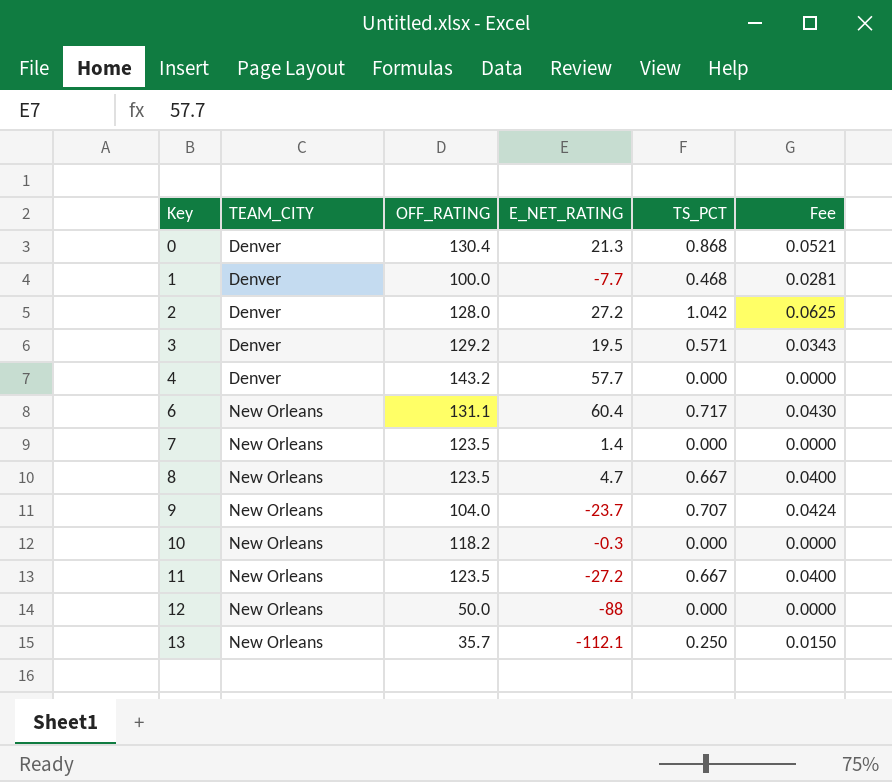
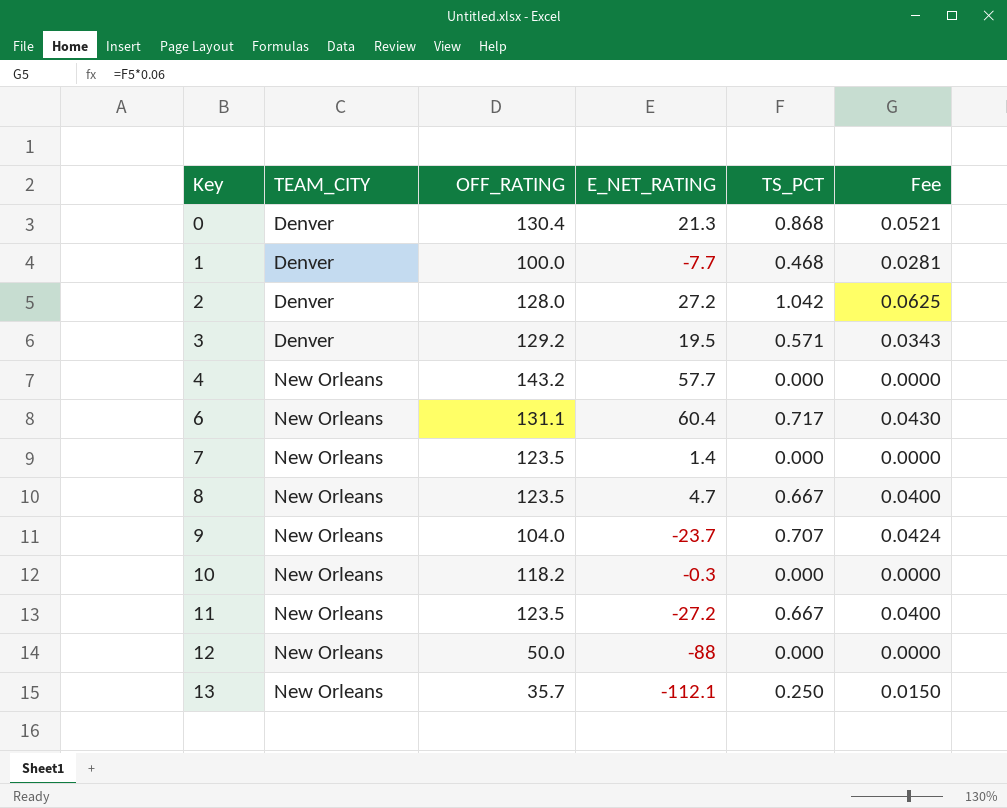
4 | TEAM_CITY: Denver -> New Orleans

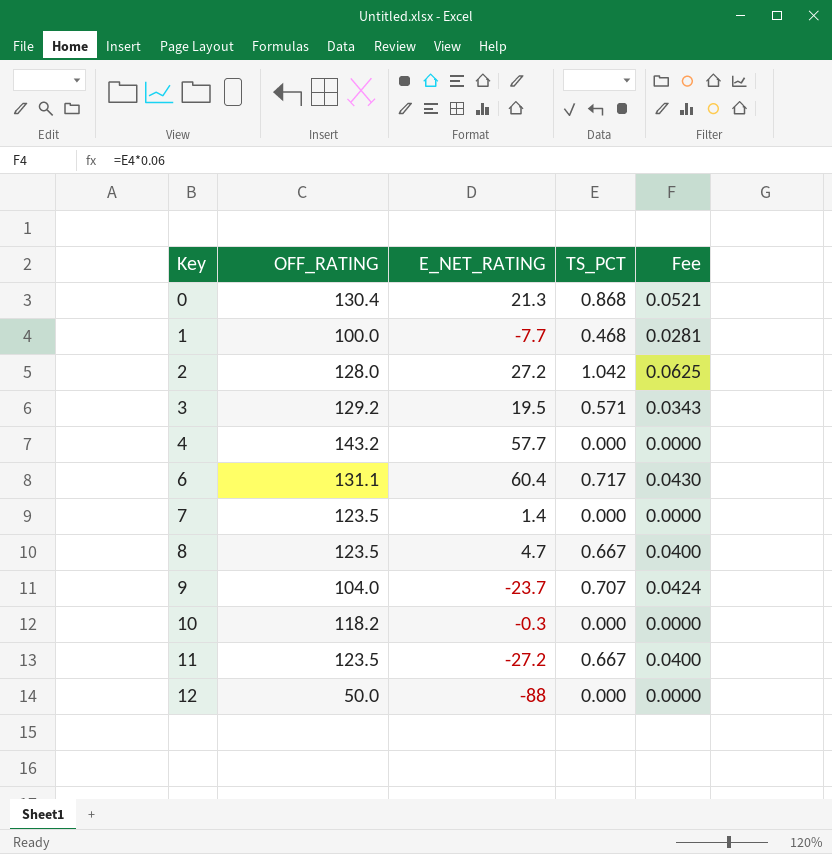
column TEAM_CITY | position: 2 -> none
row 13: New Orleans | 35.7 | -112.1 | 0.250 | 0.0150 -> none

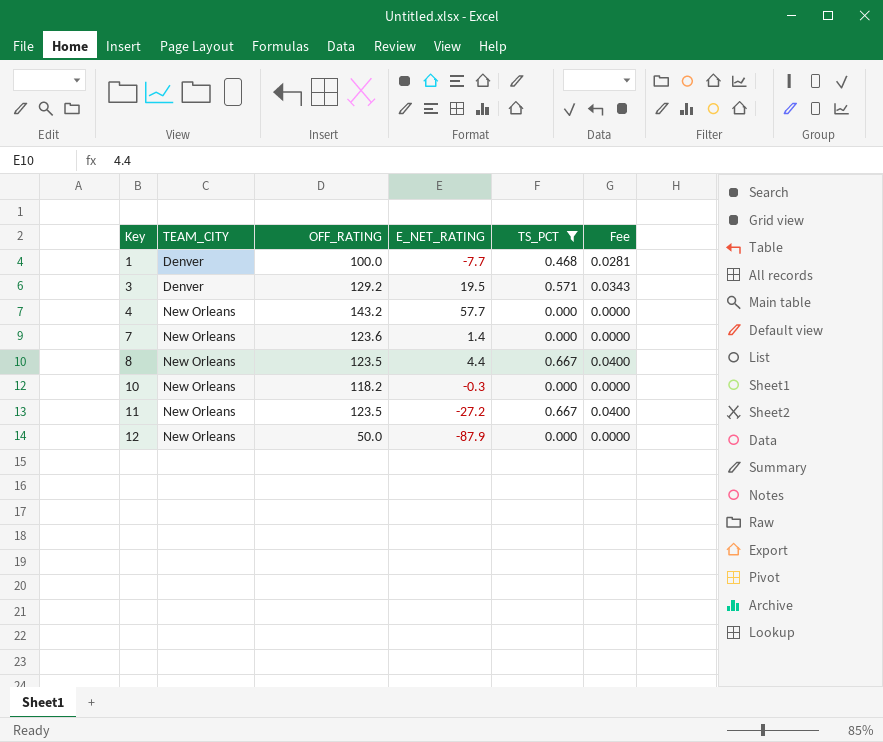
filter: none -> TS_PCT <= 0.667
column TEAM_CITY | position: none -> 2
7 | OFF_RATING: 123.5 -> 123.6
8 | E_NET_RATING: 4.7 -> 4.4
12 | E_NET_RATING: -88 -> -87.9

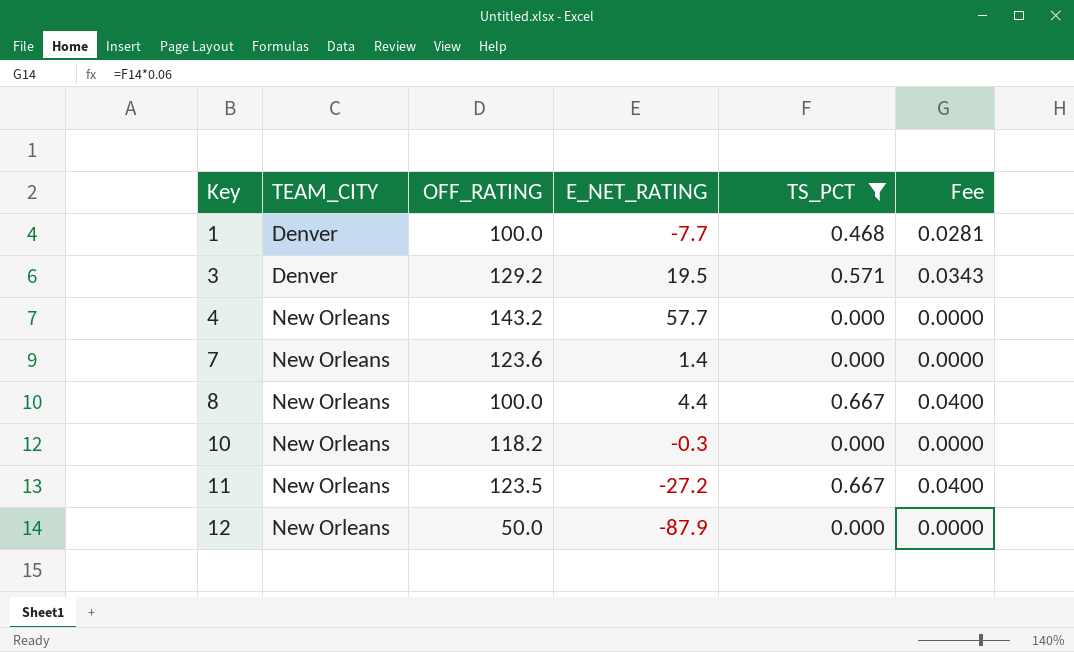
8 | OFF_RATING: 123.5 -> 100.0

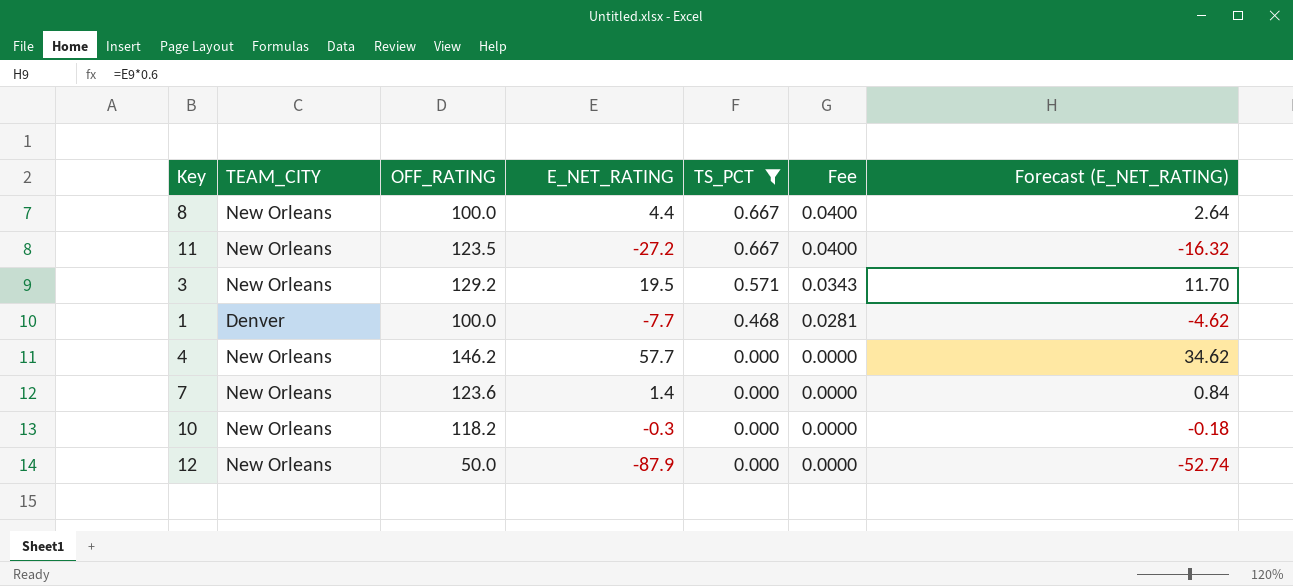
row order: Key ascending -> TS_PCT descending
column Forecast (E_NET_RATING) | formula: none -> [E_NET_RATING] * 0.6
3 | TEAM_CITY: Denver -> New Orleans
4 | OFF_RATING: 143.2 -> 146.2

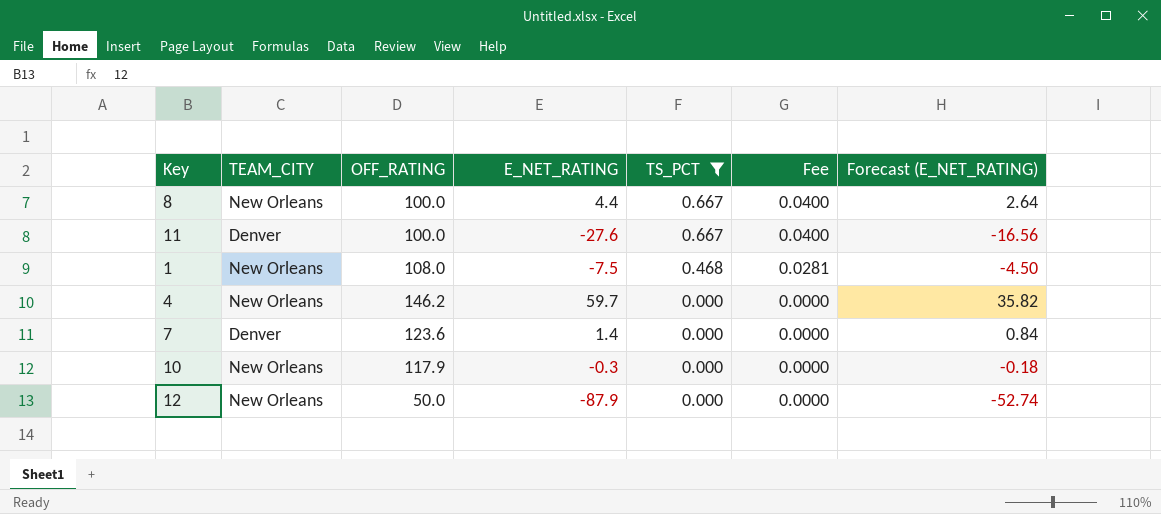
row 3: New Orleans | 129.2 | 19.5 | 0.571 | 0.0343 | 11.70 -> none
11 | TEAM_CITY: New Orleans -> Denver
11 | OFF_RATING: 123.5 -> 100.0
11 | E_NET_RATING: -27.2 -> -27.6
11 | Forecast (E_NET_RATING): -16.32 -> -16.56
1 | TEAM_CITY: Denver -> New Orleans
1 | OFF_RATING: 100.0 -> 108.0
1 | E_NET_RATING: -7.7 -> -7.5
1 | Forecast (E_NET_RATING): -4.62 -> -4.50
4 | E_NET_RATING: 57.7 -> 59.7
4 | Forecast (E_NET_RATING): 34.62 -> 35.82
7 | TEAM_CITY: New Orleans -> Denver
10 | OFF_RATING: 118.2 -> 117.9

